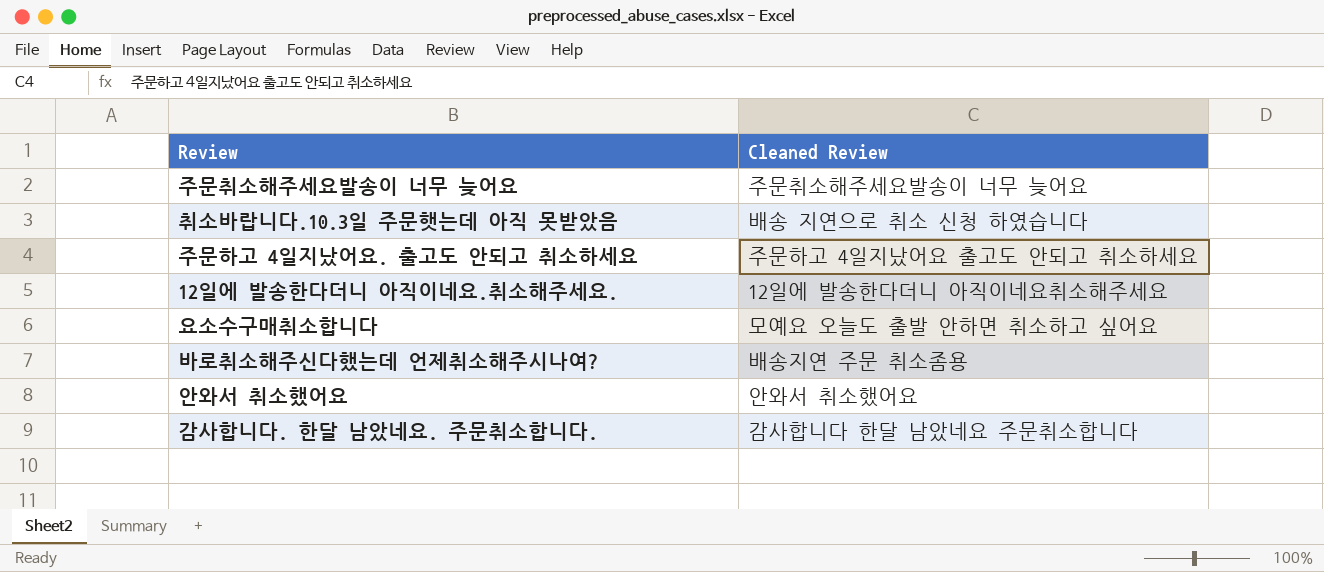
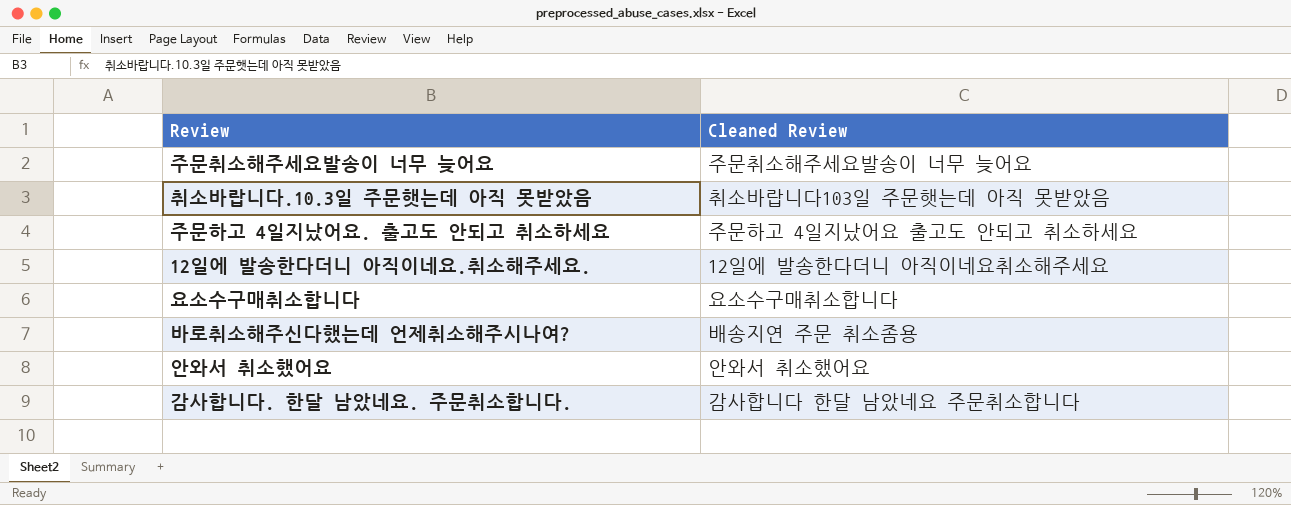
취소바랍니다.10.3일 주문햇는데 아직 못받았음 | Cleaned Review: 배송 지연으로 취소 신청 하였습니다 -> 취소바랍니다103일 주문햇는데 아직 못받았음
요소수구매취소합니다 | Cleaned Review: 모예요 오늘도 출발 안하면 취소하고 싶어요 -> 요소수구매취소합니다

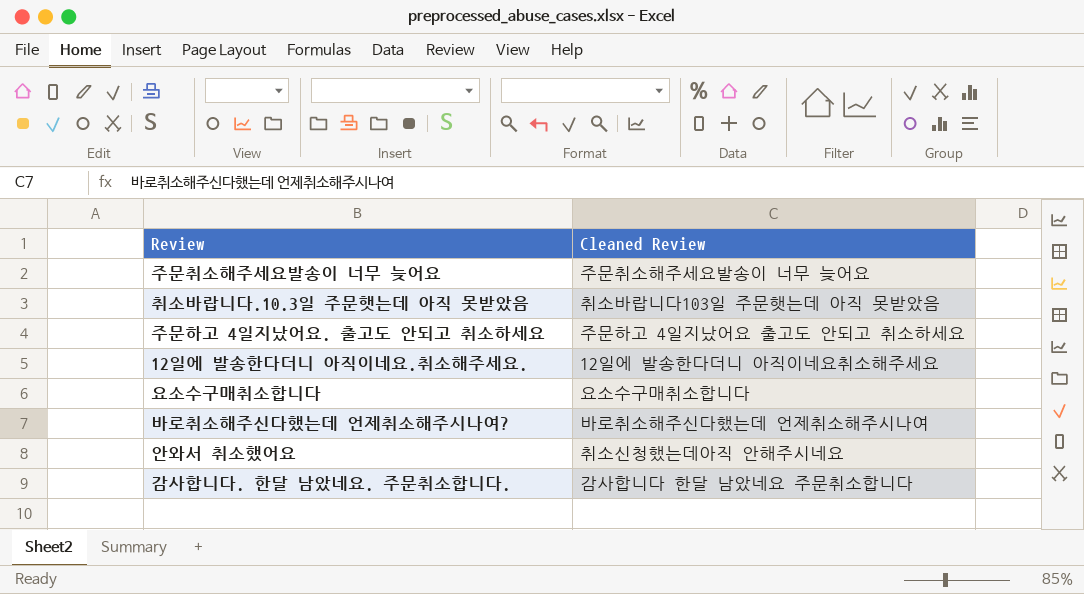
바로취소해주신다했는데 언제취소해주시나여? | Cleaned Review: 배송지연 주문 취소좀용 -> 바로취소해주신다했는데 언제취소해주시나여
안와서 취소했어요 | Cleaned Review: 안와서 취소했어요 -> 취소신청했는데아직 안해주시네요

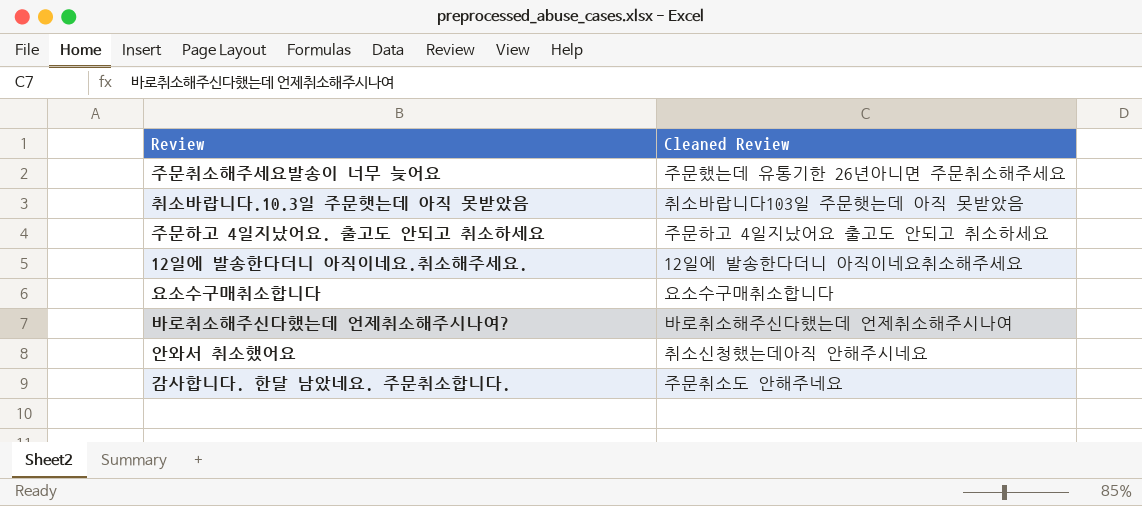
주문취소해주세요발송이 너무 늦어요 | Cleaned Review: 주문취소해주세요발송이 너무 늦어요 -> 주문했는데 유통기한 26년아니면 주문취소해주세요
감사합니다. 한달 남았네요. 주문취소합니다. | Cleaned Review: 감사합니다 한달 남았네요 주문취소합니다 -> 주문취소도 안해주네요

